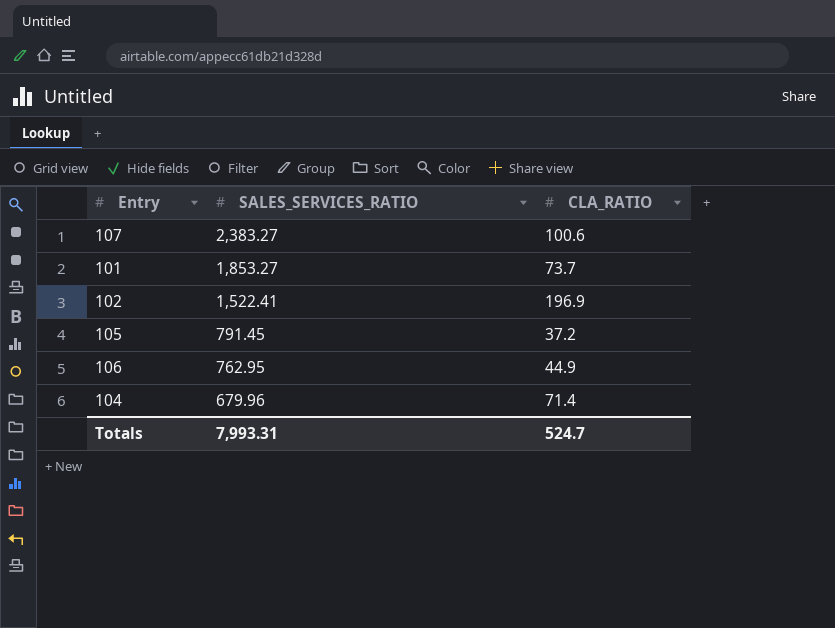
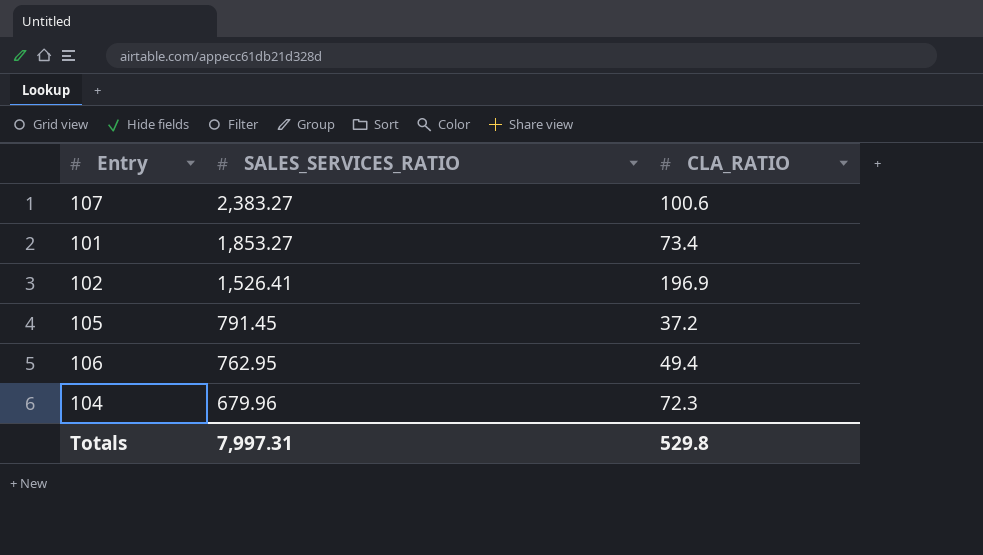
101 | CLA_RATIO: 73.7 -> 73.4
102 | SALES_SERVICES_RATIO: 1,522.41 -> 1,526.41
106 | CLA_RATIO: 44.9 -> 49.4
104 | CLA_RATIO: 71.4 -> 72.3
Totals | SALES_SERVICES_RATIO: 7,993.31 -> 7,997.31
Totals | CLA_RATIO: 524.7 -> 529.8

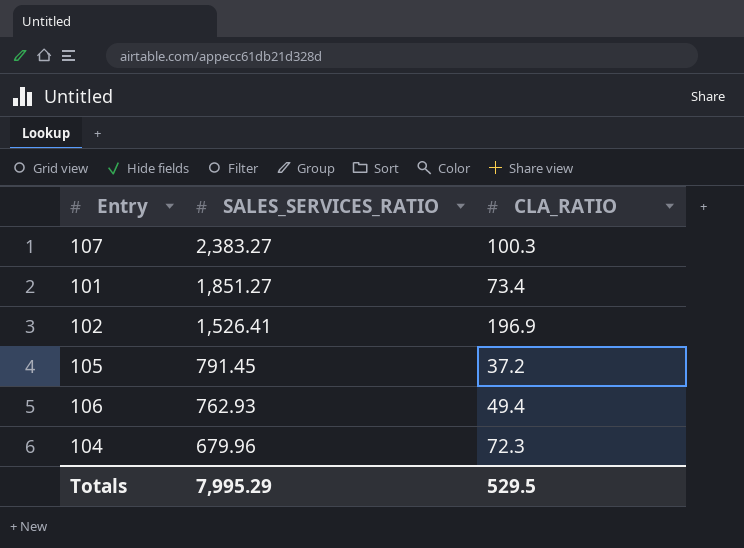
107 | CLA_RATIO: 100.6 -> 100.3
101 | SALES_SERVICES_RATIO: 1,853.27 -> 1,851.27
106 | SALES_SERVICES_RATIO: 762.95 -> 762.93
Totals | SALES_SERVICES_RATIO: 7,997.31 -> 7,995.29
Totals | CLA_RATIO: 529.8 -> 529.5

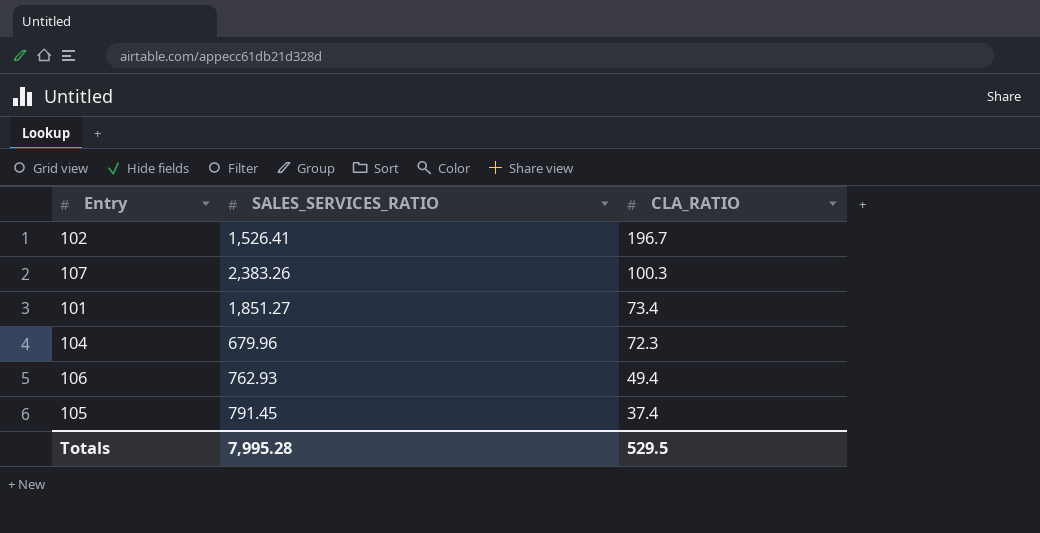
row order: SALES_SERVICES_RATIO descending -> CLA_RATIO descending
102 | CLA_RATIO: 196.9 -> 196.7
107 | SALES_SERVICES_RATIO: 2,383.27 -> 2,383.26
105 | CLA_RATIO: 37.2 -> 37.4
Totals | SALES_SERVICES_RATIO: 7,995.29 -> 7,995.28

